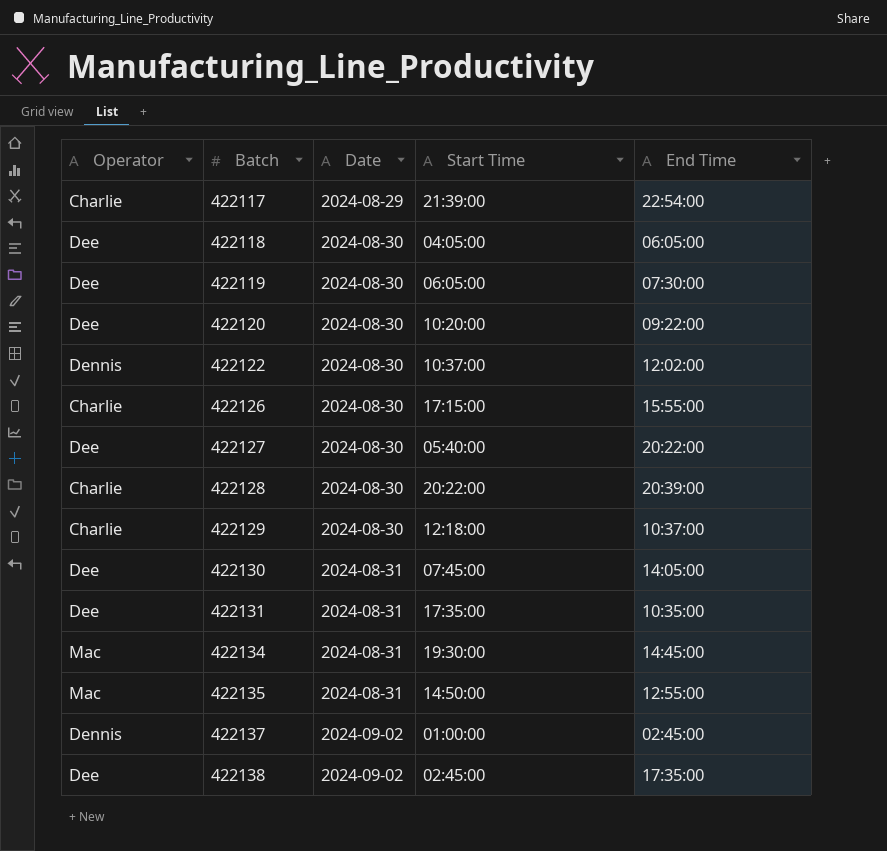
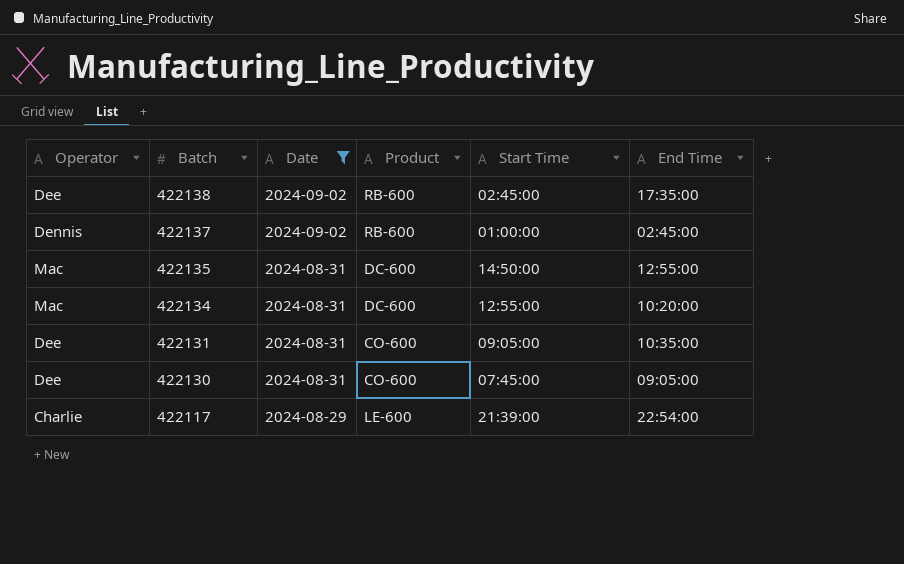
filter: none -> Date != 2024-08-30
row order: Batch ascending -> Batch descending
column Product | position: none -> 4
422134 | Start Time: 19:30:00 -> 12:55:00
422134 | End Time: 14:45:00 -> 10:20:00
422131 | Start Time: 17:35:00 -> 09:05:00
422130 | End Time: 14:05:00 -> 09:05:00

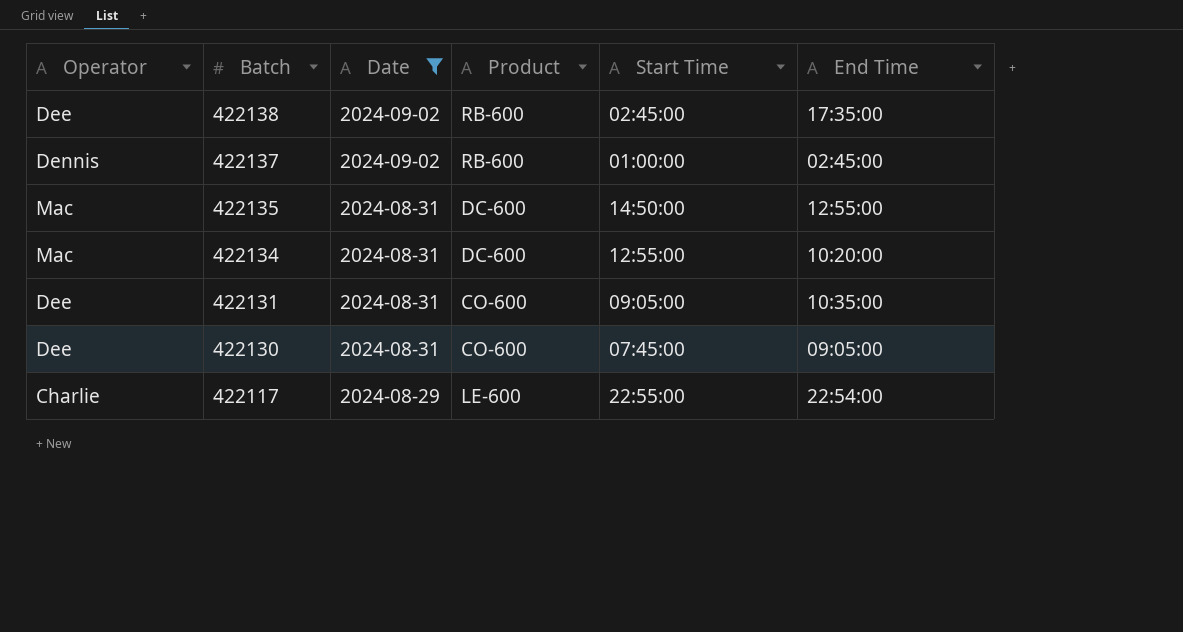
422117 | Start Time: 21:39:00 -> 22:55:00

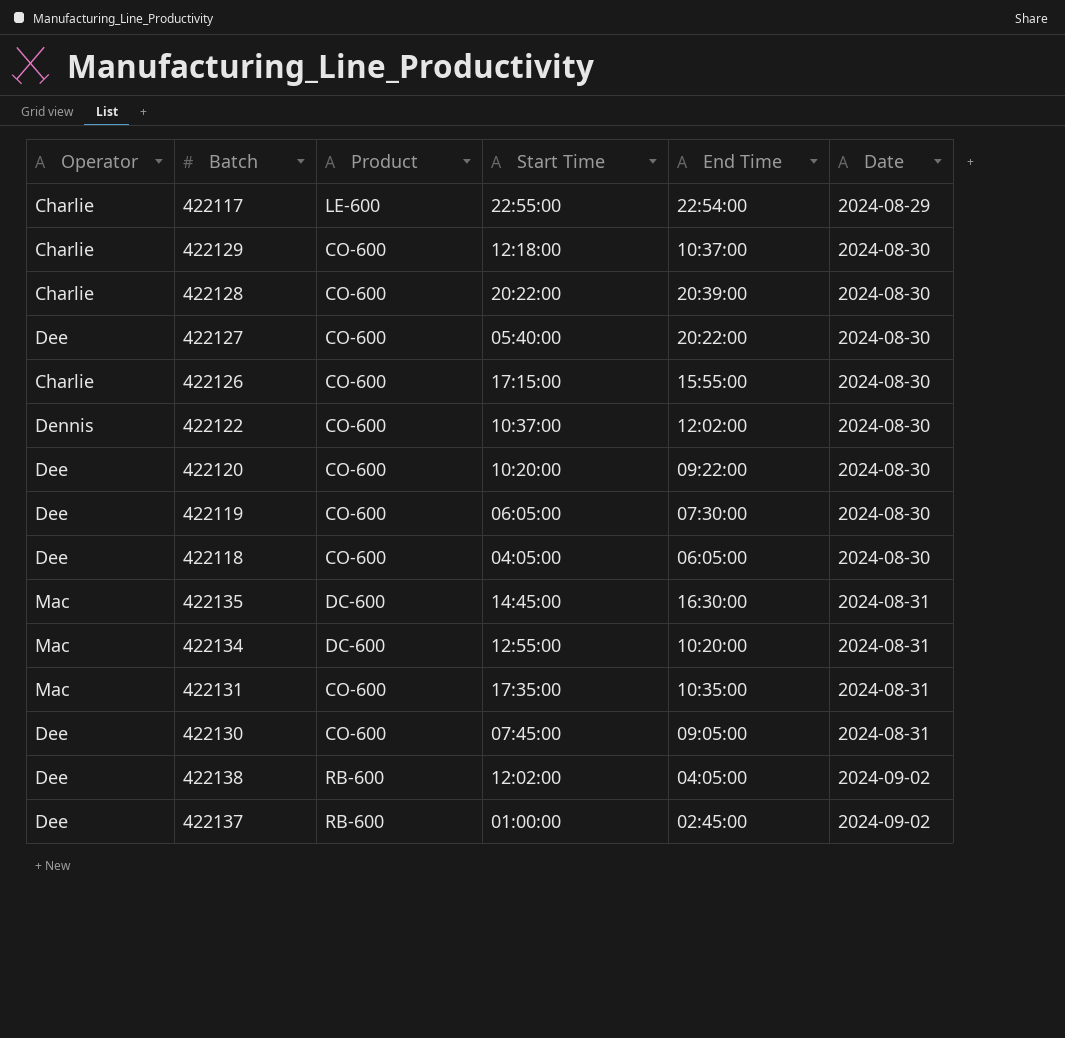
filter: Date != 2024-08-30 -> none
row order: Batch descending -> Date ascending
column Date | position: 3 -> 6
422135 | Start Time: 14:50:00 -> 14:45:00
422135 | End Time: 12:55:00 -> 16:30:00
422131 | Operator: Dee -> Mac
422131 | Start Time: 09:05:00 -> 17:35:00
422138 | Start Time: 02:45:00 -> 12:02:00
422138 | End Time: 17:35:00 -> 04:05:00
422137 | Operator: Dennis -> Dee

